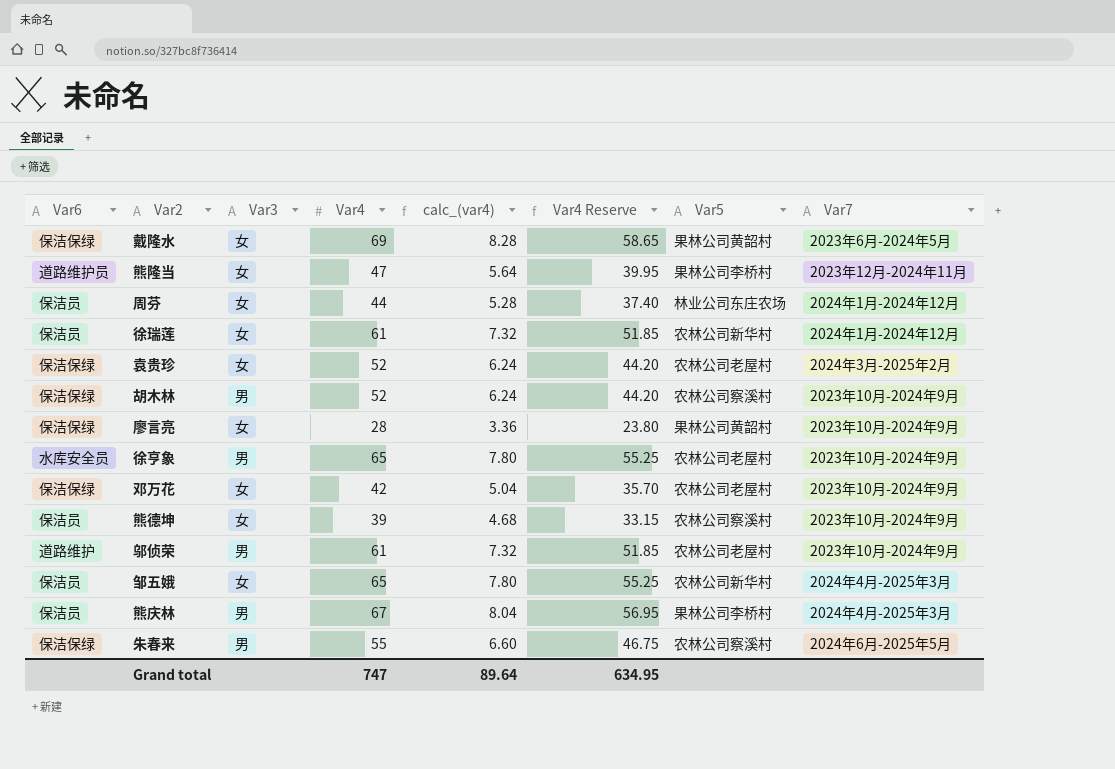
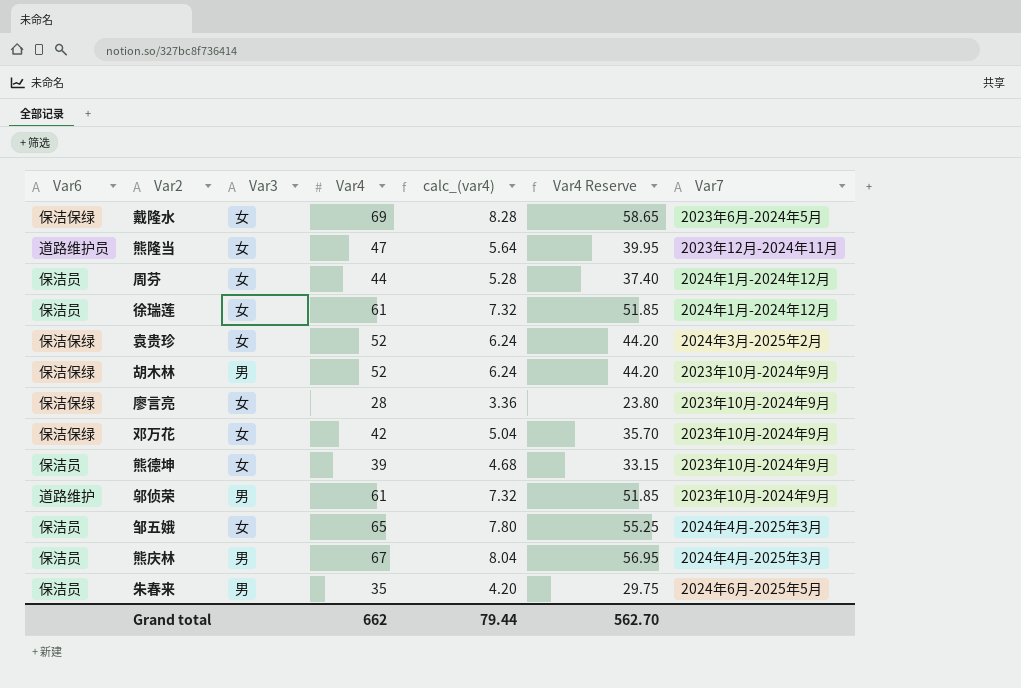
column Var5 | position: 7 -> none
row 徐亨象: 水库安全员 | 男 | 65 | 7.80 | 55.25 | 农林公司老屋村 | 2023年10月-2024年9月 -> none
朱春来 | Var6: 保洁保绿 -> 保洁员
朱春来 | Var4: 55 -> 35
朱春来 | calc_(var4): 6.60 -> 4.20
朱春来 | Var4 Reserve: 46.75 -> 29.75
Grand total | Var4: 747 -> 662
Grand total | calc_(var4): 89.64 -> 79.44
Grand total | Var4 Reserve: 634.95 -> 562.70

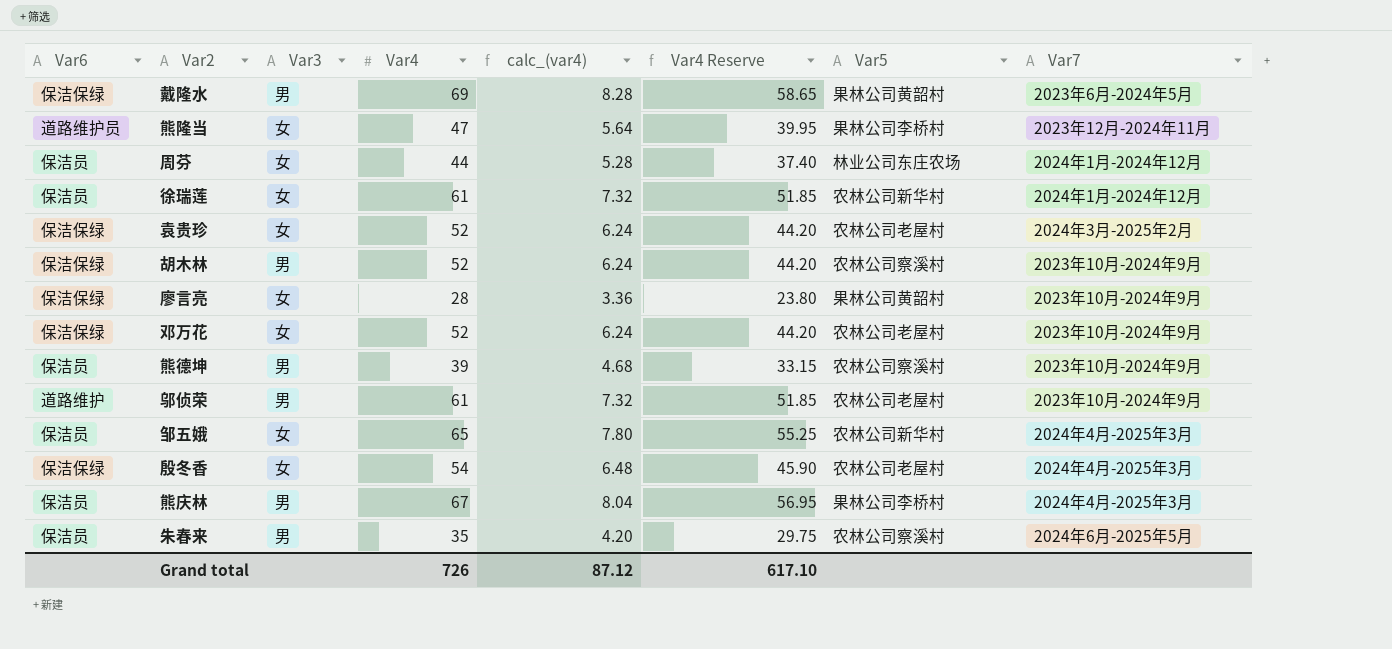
column Var5 | position: none -> 7
戴隆水 | Var3: 女 -> 男
邓万花 | Var4: 42 -> 52
邓万花 | calc_(var4): 5.04 -> 6.24
邓万花 | Var4 Reserve: 35.70 -> 44.20
熊德坤 | Var3: 女 -> 男
row 殷冬香: none -> 保洁保绿 | 女 | 54 | 6.48 | 45.90 | 农林公司老屋村 | 2024年4月-2025年3月
Grand total | Var4: 662 -> 726
Grand total | calc_(var4): 79.44 -> 87.12
Grand total | Var4 Reserve: 562.70 -> 617.10

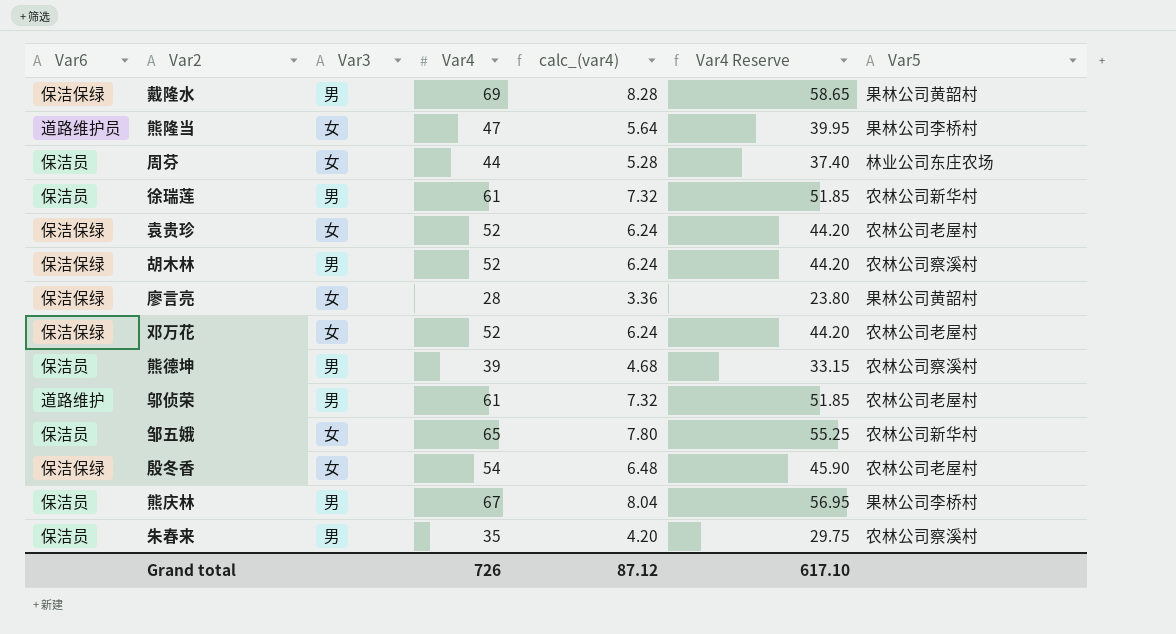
column Var7 | position: 8 -> none
徐瑞莲 | Var3: 女 -> 男

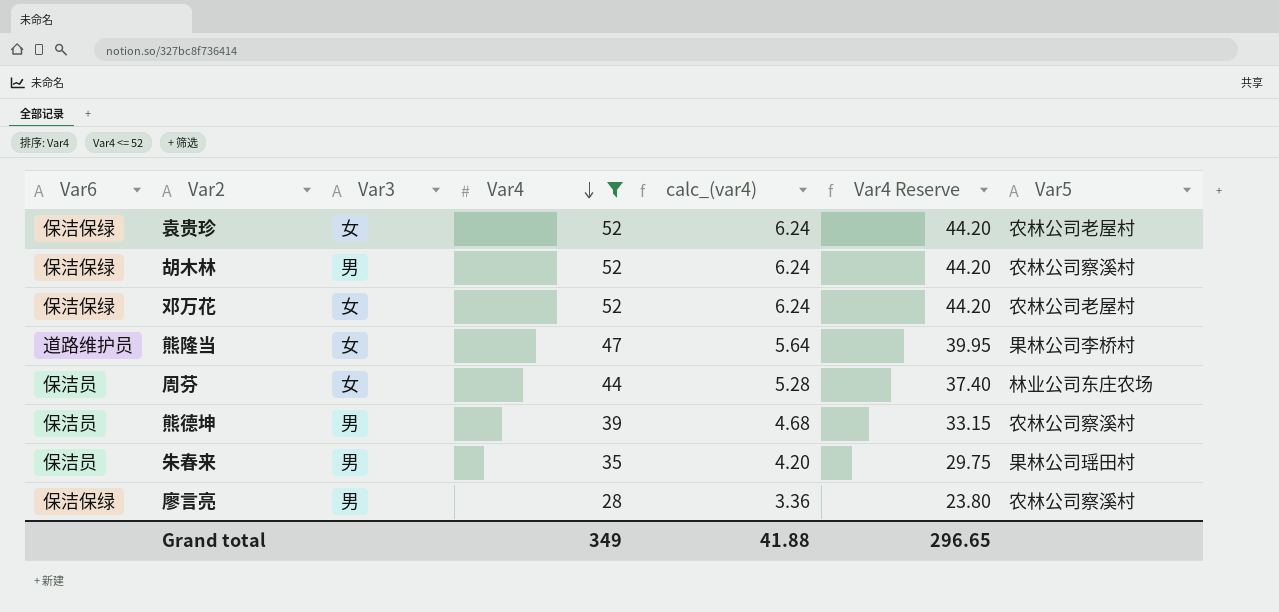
filter: none -> Var4 <= 52
row order: none -> Var4 descending
朱春来 | Var5: 农林公司察溪村 -> 果林公司瑶田村
廖言亮 | Var3: 女 -> 男
廖言亮 | Var5: 果林公司黄韶村 -> 农林公司察溪村
Grand total | Var4: 726 -> 349
Grand total | calc_(var4): 87.12 -> 41.88
Grand total | Var4 Reserve: 617.10 -> 296.65

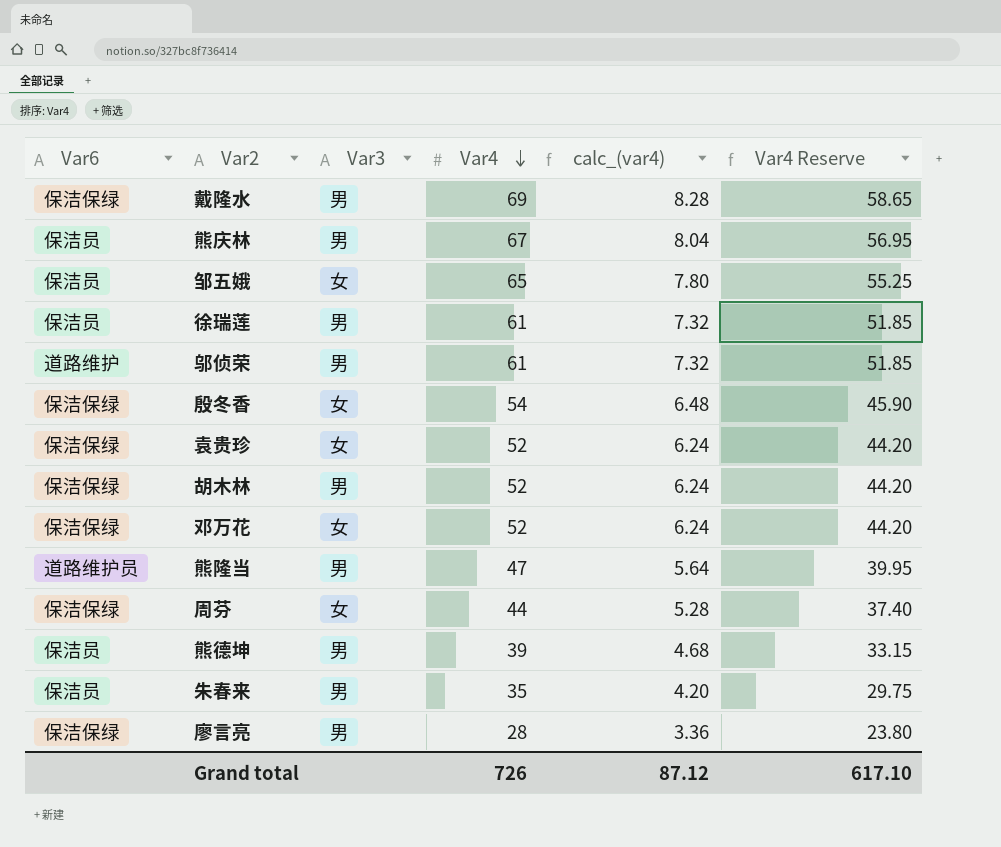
filter: Var4 <= 52 -> none
column Var5 | position: 7 -> none
熊隆当 | Var3: 女 -> 男
周芬 | Var6: 保洁员 -> 保洁保绿
Grand total | Var4: 349 -> 726
Grand total | calc_(var4): 41.88 -> 87.12
Grand total | Var4 Reserve: 296.65 -> 617.10

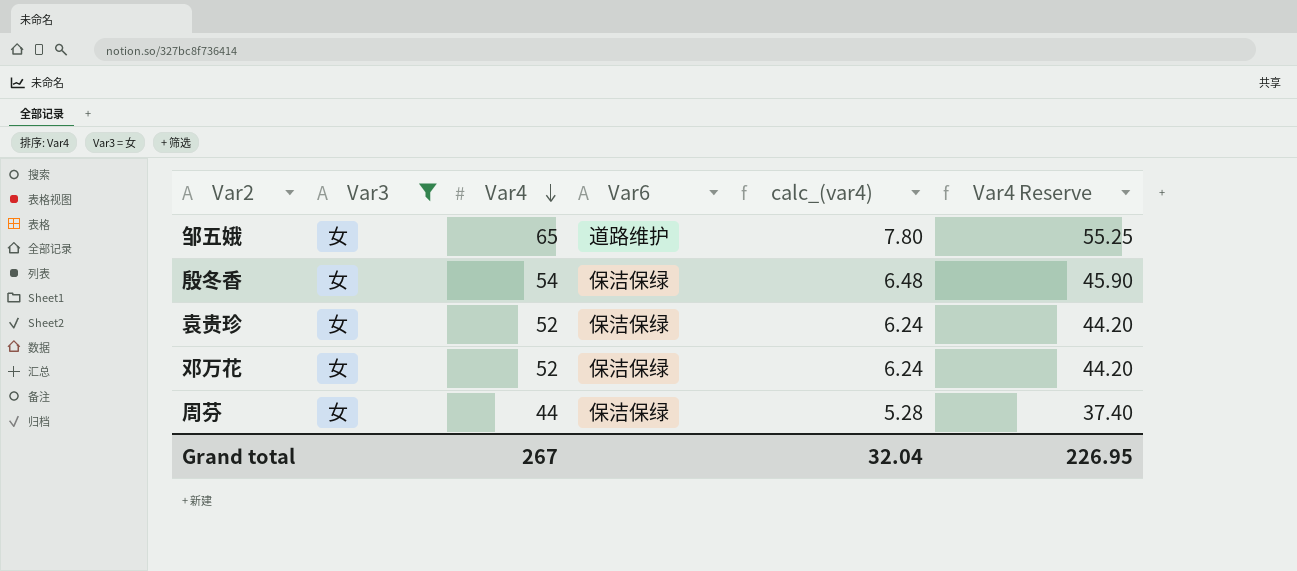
filter: none -> Var3 = 女
column Var6 | position: 1 -> 4
邹五娥 | Var6: 保洁员 -> 道路维护
Grand total | Var4: 726 -> 267
Grand total | calc_(var4): 87.12 -> 32.04
Grand total | Var4 Reserve: 617.10 -> 226.95

